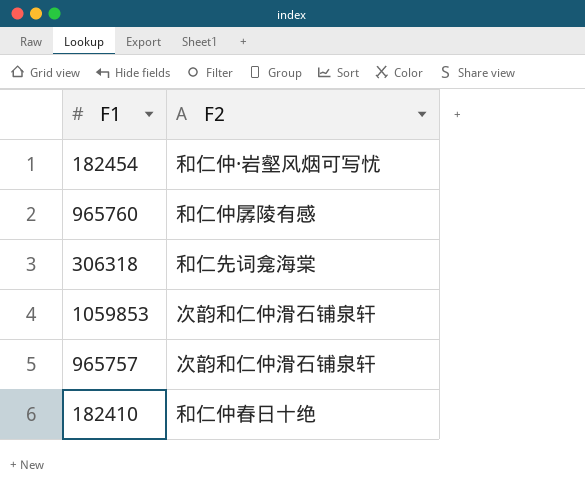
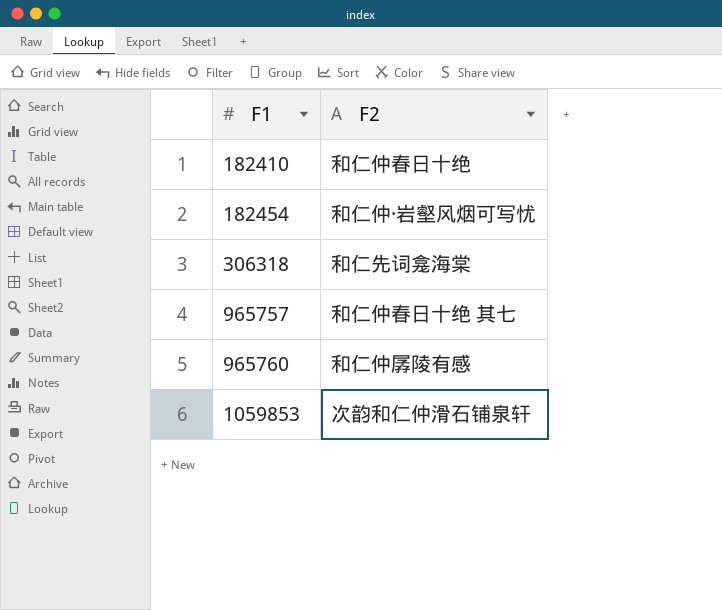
row order: none -> F1 ascending
965757 | F2: 次韵和仁仲滑石铺泉轩 -> 和仁仲春日十绝 其七

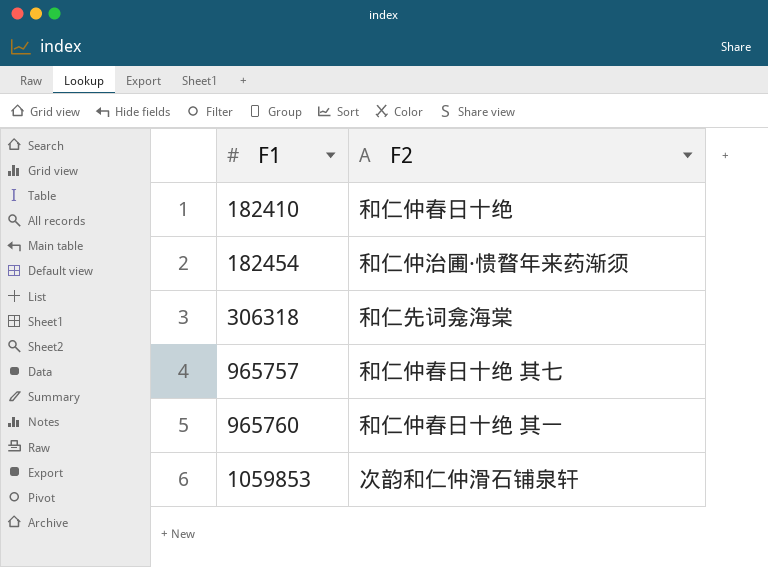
182454 | F2: 和仁仲·岩壑风烟可写忧 -> 和仁仲治圃·愦瞀年来药渐须
965760 | F2: 和仁仲孱陵有感 -> 和仁仲春日十绝 其一

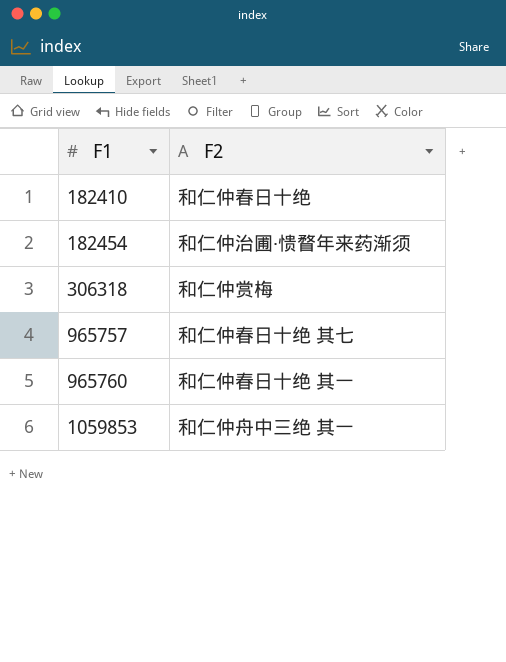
306318 | F2: 和仁先词龛海棠 -> 和仁仲赏梅
1059853 | F2: 次韵和仁仲滑石铺泉轩 -> 和仁仲舟中三绝 其一

